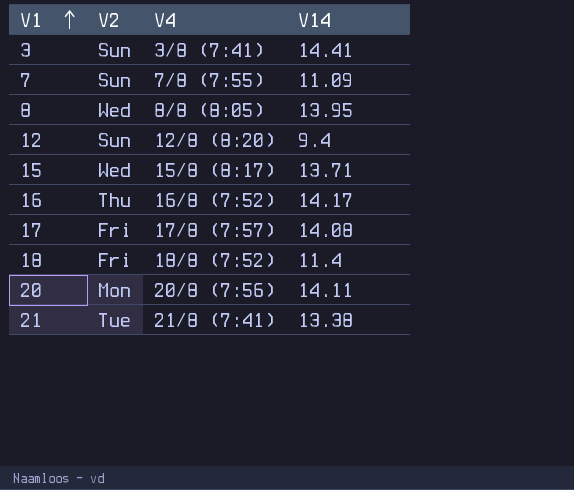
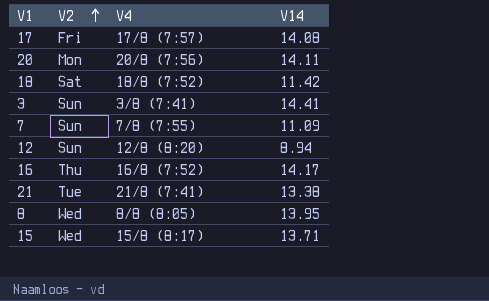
row order: V1 ascending -> V2 ascending
18 | V2: Fri -> Sat
18 | V14: 11.4 -> 11.42
12 | V14: 9.4 -> 8.94

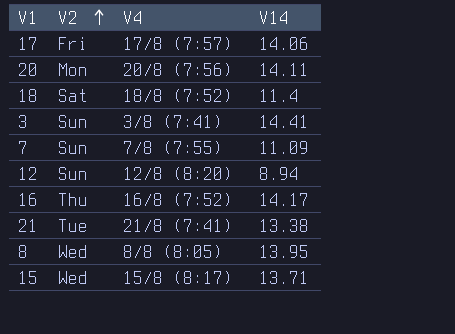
17 | V14: 14.08 -> 14.06
18 | V14: 11.42 -> 11.4

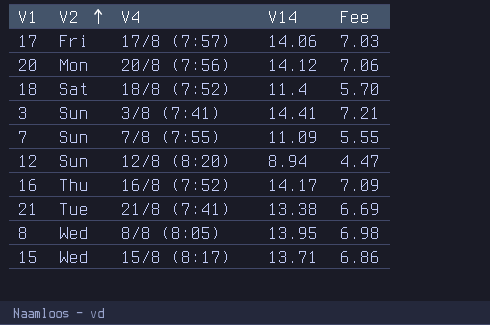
column Fee | formula: none -> [V14] * 0.5
20 | V14: 14.11 -> 14.12

